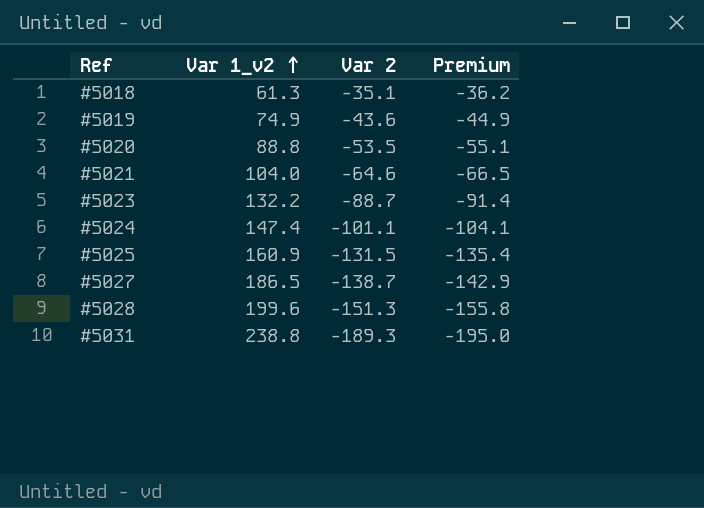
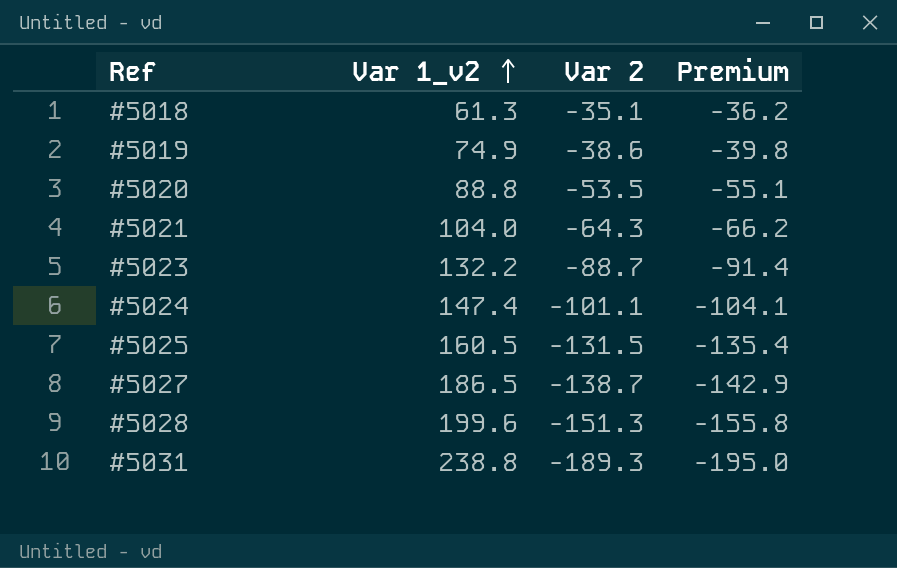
#5019 | Var 2: -43.6 -> -38.6
#5019 | Premium: -44.9 -> -39.8
#5021 | Var 2: -64.6 -> -64.3
#5021 | Premium: -66.5 -> -66.2
#5025 | Var 1_v2: 160.9 -> 160.5

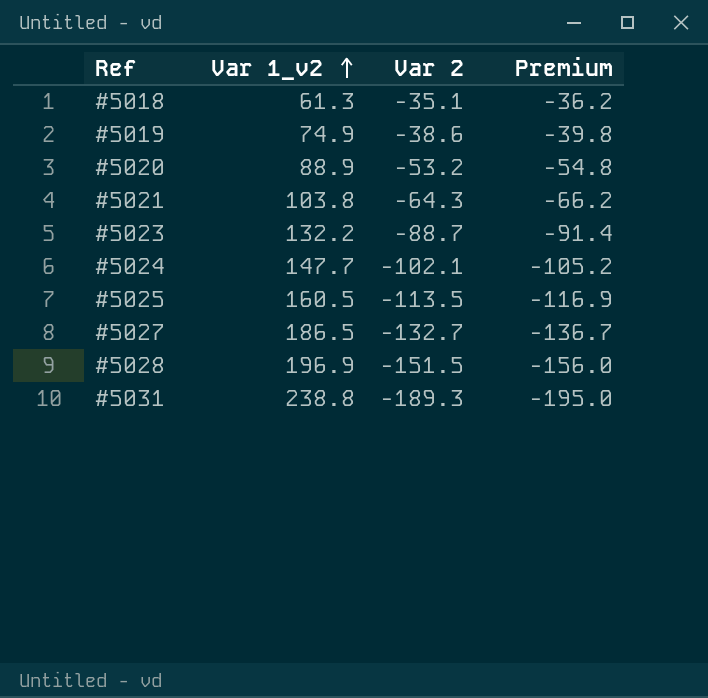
#5020 | Var 1_v2: 88.8 -> 88.9
#5020 | Var 2: -53.5 -> -53.2
#5020 | Premium: -55.1 -> -54.8
#5021 | Var 1_v2: 104.0 -> 103.8
#5024 | Var 1_v2: 147.4 -> 147.7
#5024 | Var 2: -101.1 -> -102.1
#5024 | Premium: -104.1 -> -105.2
#5025 | Var 2: -131.5 -> -113.5
#5025 | Premium: -135.4 -> -116.9
#5027 | Var 2: -138.7 -> -132.7
#5027 | Premium: -142.9 -> -136.7
#5028 | Var 1_v2: 199.6 -> 196.9
#5028 | Var 2: -151.3 -> -151.5
#5028 | Premium: -155.8 -> -156.0

